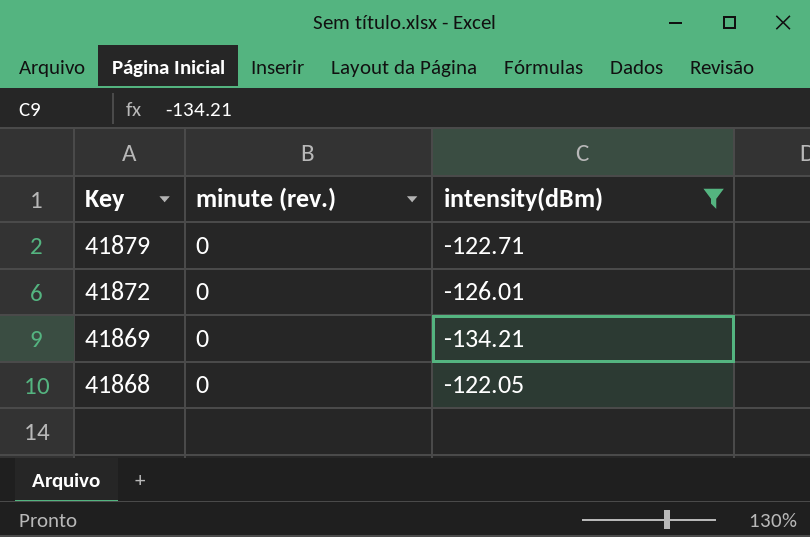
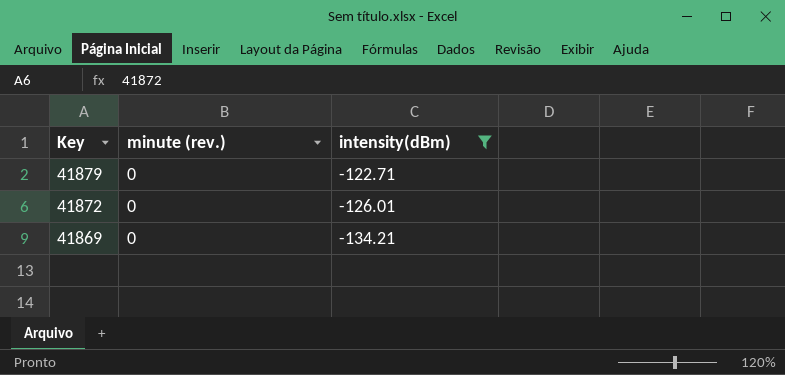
row 41868: 0 | -122.05 -> none

